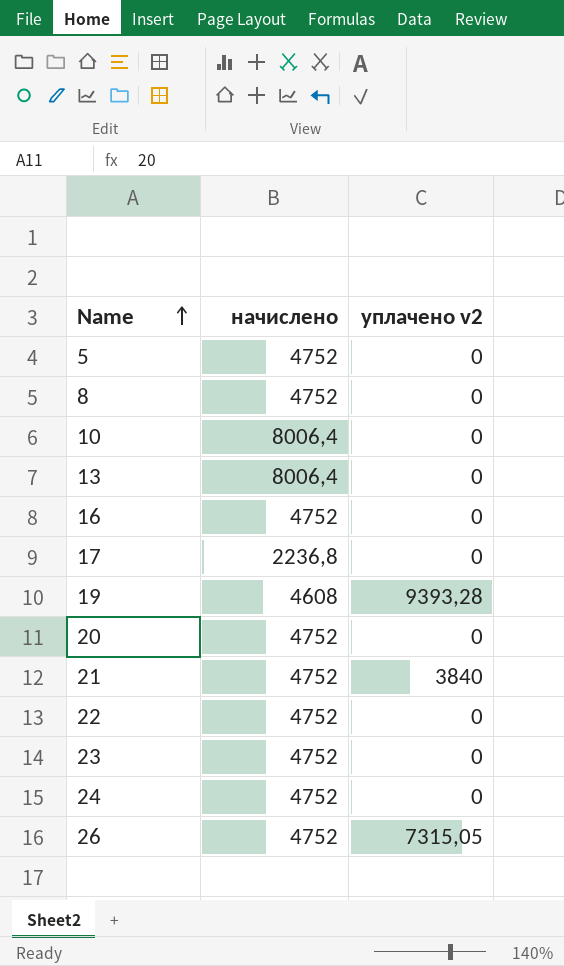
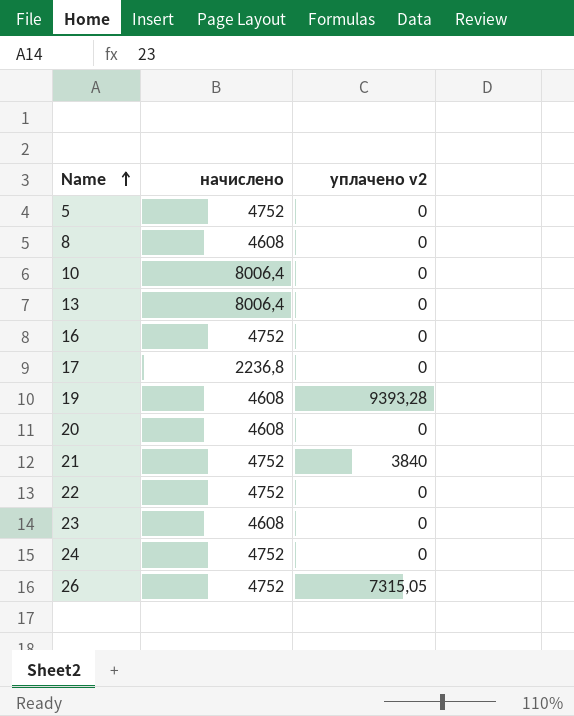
8 | начислено: 4752 -> 4608
20 | начислено: 4752 -> 4608
23 | начислено: 4752 -> 4608

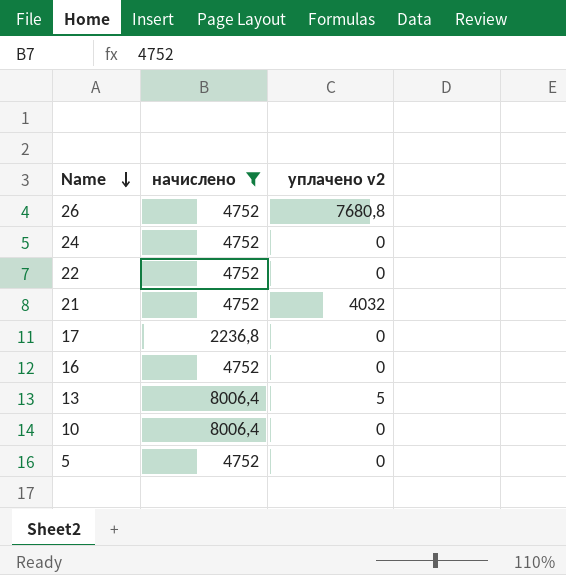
filter: none -> начислено != 4608
row order: Name ascending -> Name descending
26 | уплачено v2: 7315,05 -> 7680,8
21 | уплачено v2: 3840 -> 4032
13 | уплачено v2: 0 -> 5

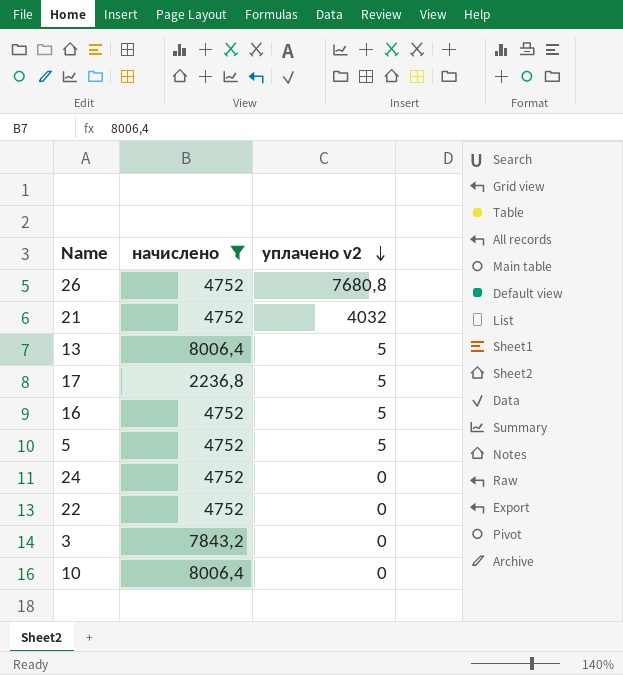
row order: Name descending -> уплачено v2 descending
17 | уплачено v2: 0 -> 5
16 | уплачено v2: 0 -> 5
5 | уплачено v2: 0 -> 5
row 3: none -> 7843,2 | 0

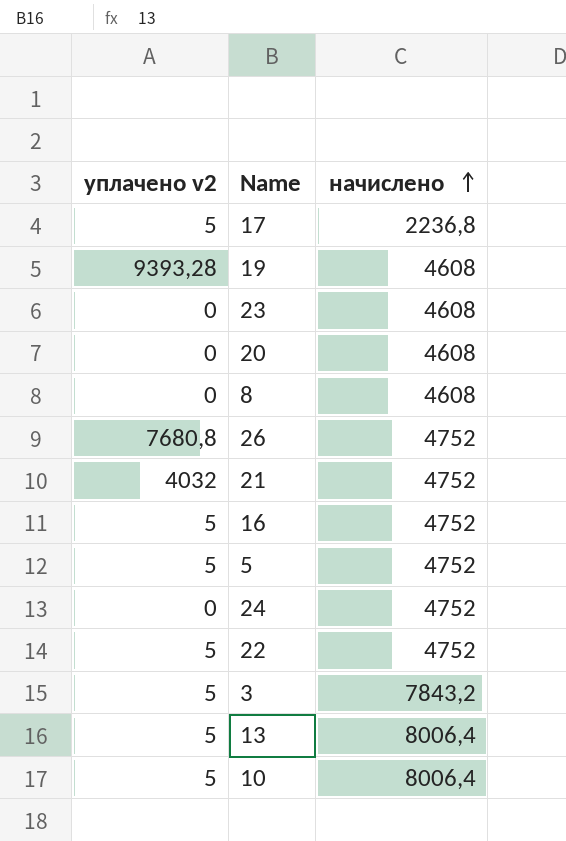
filter: начислено != 4608 -> none
row order: уплачено v2 descending -> начислено ascending
column уплачено v2 | position: 3 -> 1
22 | уплачено v2: 0 -> 5
3 | уплачено v2: 0 -> 5
10 | уплачено v2: 0 -> 5

